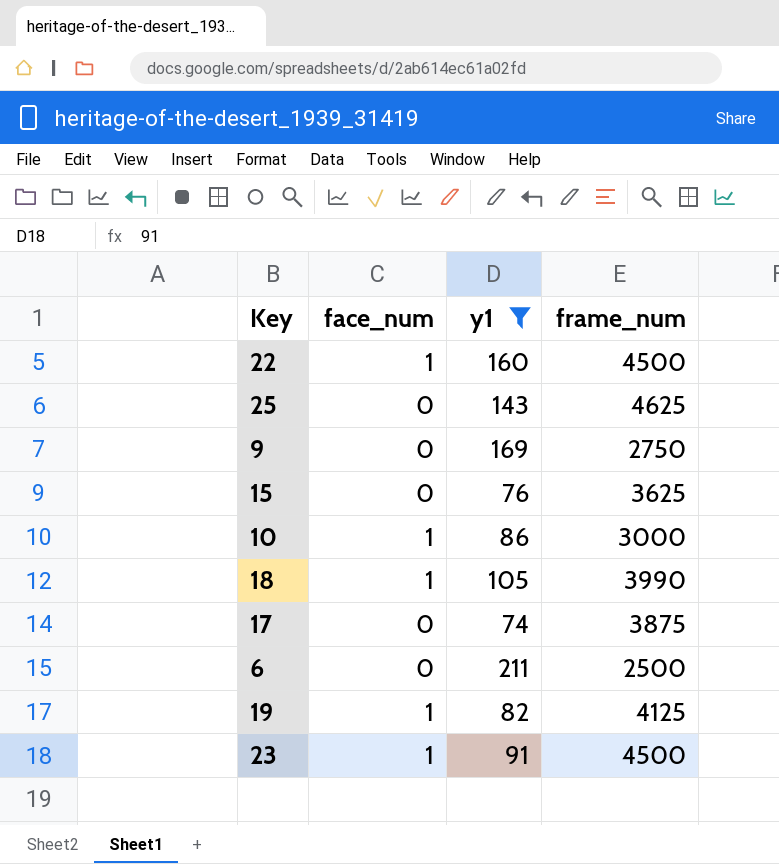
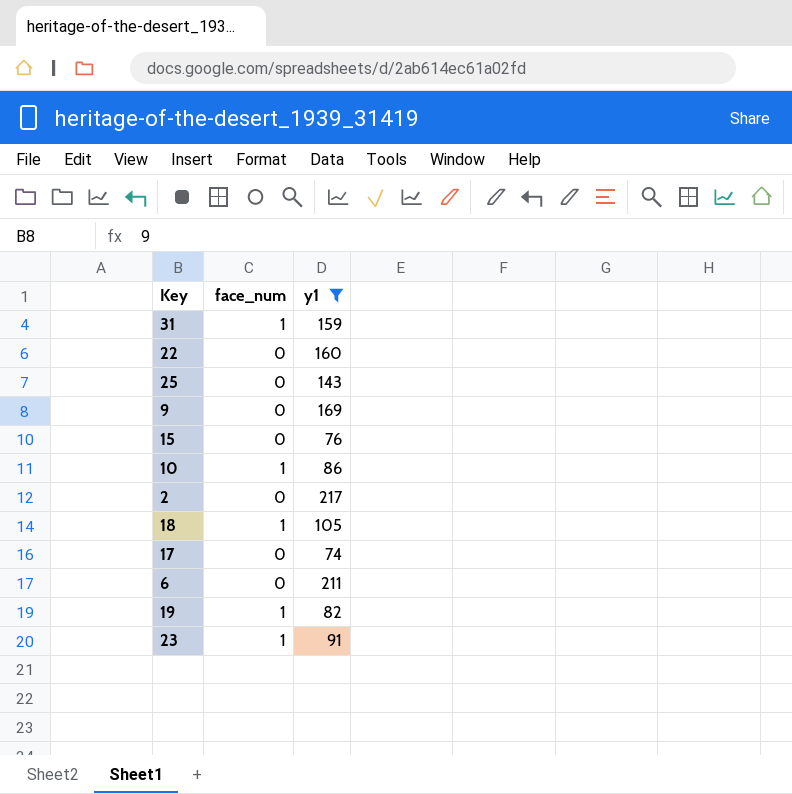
column frame_num | position: 4 -> none
row 31: none -> 1 | 159
22 | face_num: 1 -> 0
row 2: none -> 0 | 217

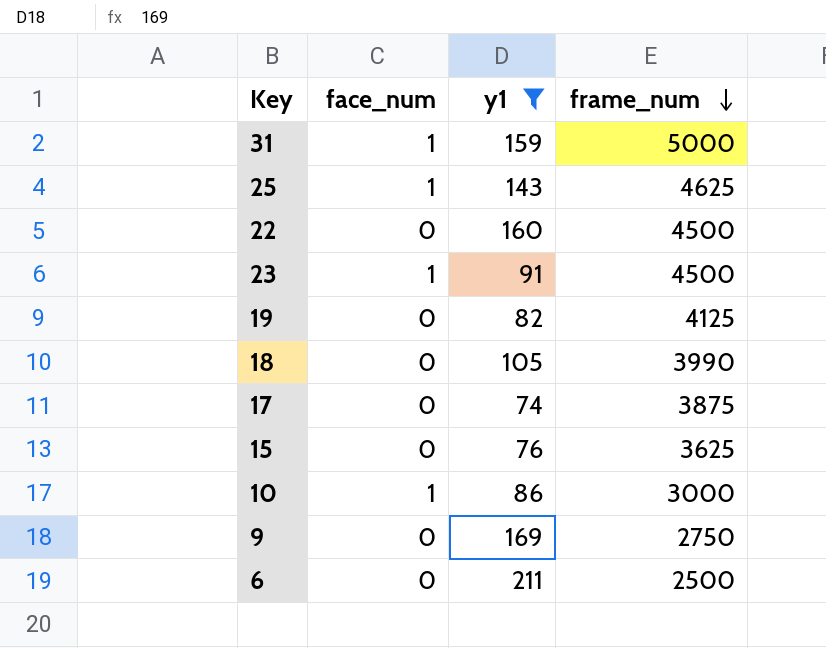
row order: none -> frame_num descending
column frame_num | position: none -> 4
row 2: 0 | 217 -> none
25 | face_num: 0 -> 1
19 | face_num: 1 -> 0
18 | face_num: 1 -> 0

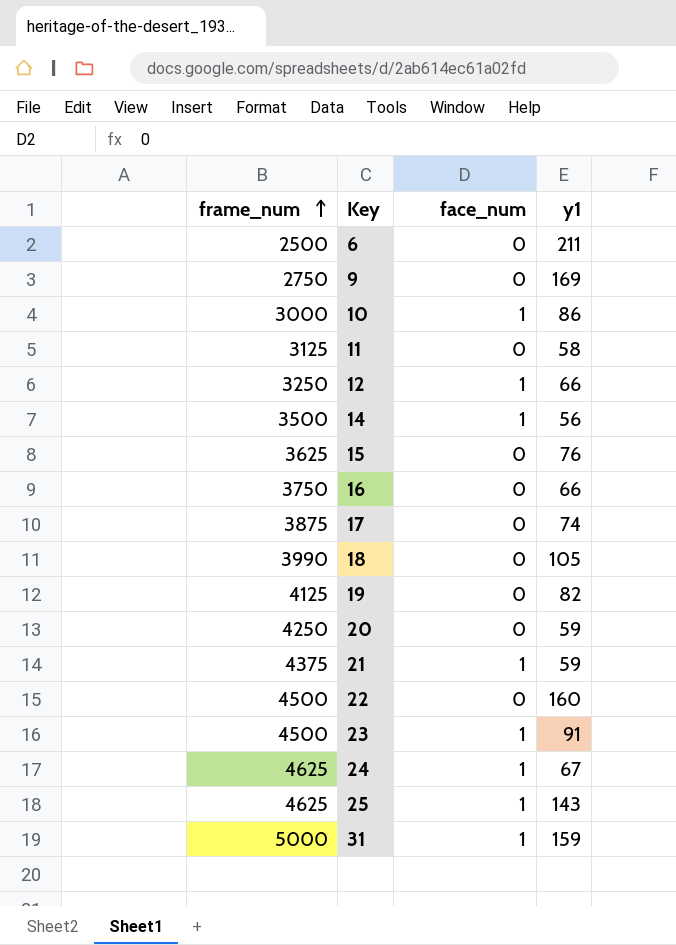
filter: y1 >= 74 -> none
row order: frame_num descending -> frame_num ascending
column frame_num | position: 4 -> 1

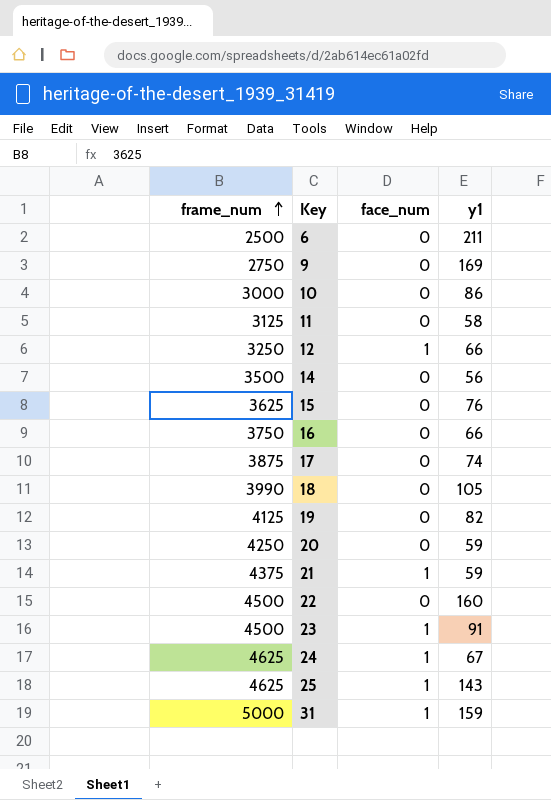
10 | face_num: 1 -> 0
14 | face_num: 1 -> 0

